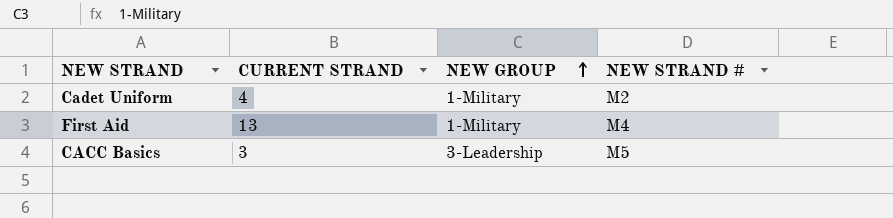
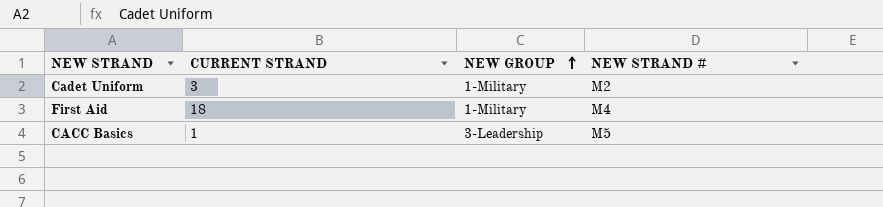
Cadet Uniform | CURRENT STRAND: 4 -> 3
First Aid | CURRENT STRAND: 13 -> 18
CACC Basics | CURRENT STRAND: 3 -> 1

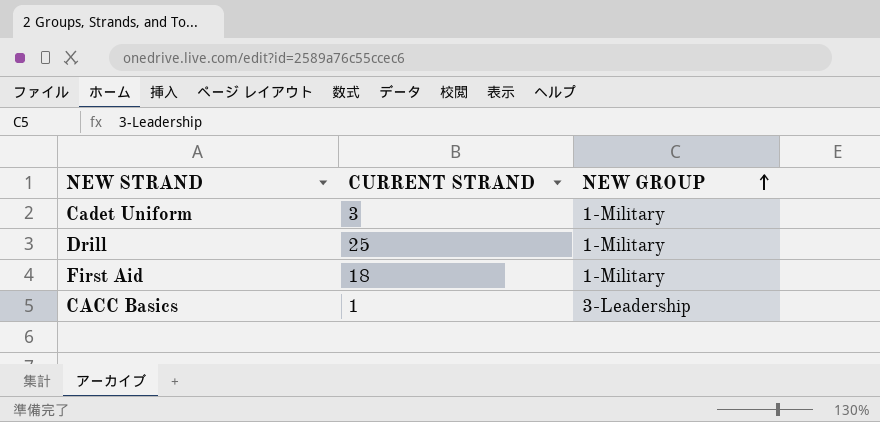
column NEW STRAND # | position: 4 -> none
row Drill: none -> 25 | 1-Military

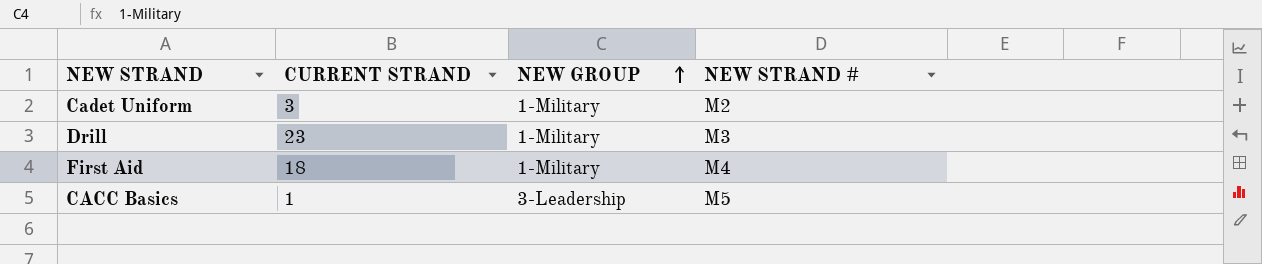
column NEW STRAND # | position: none -> 4
Drill | CURRENT STRAND: 25 -> 23

